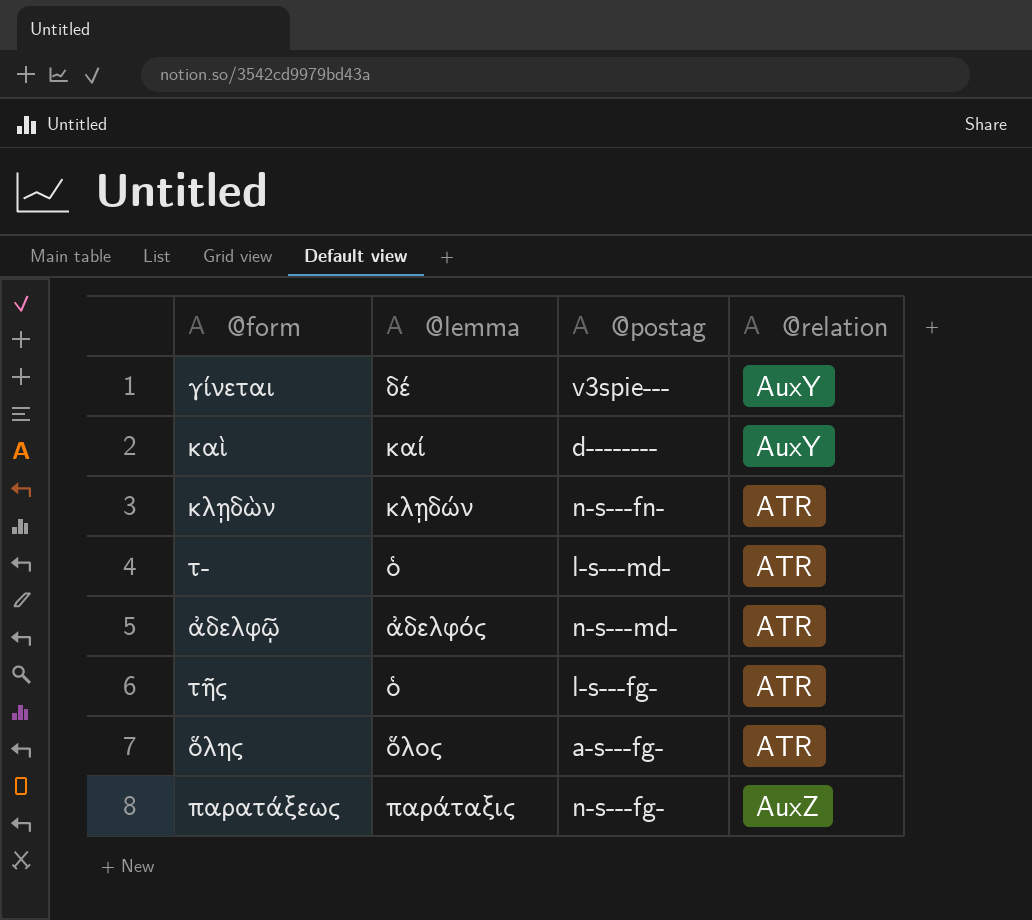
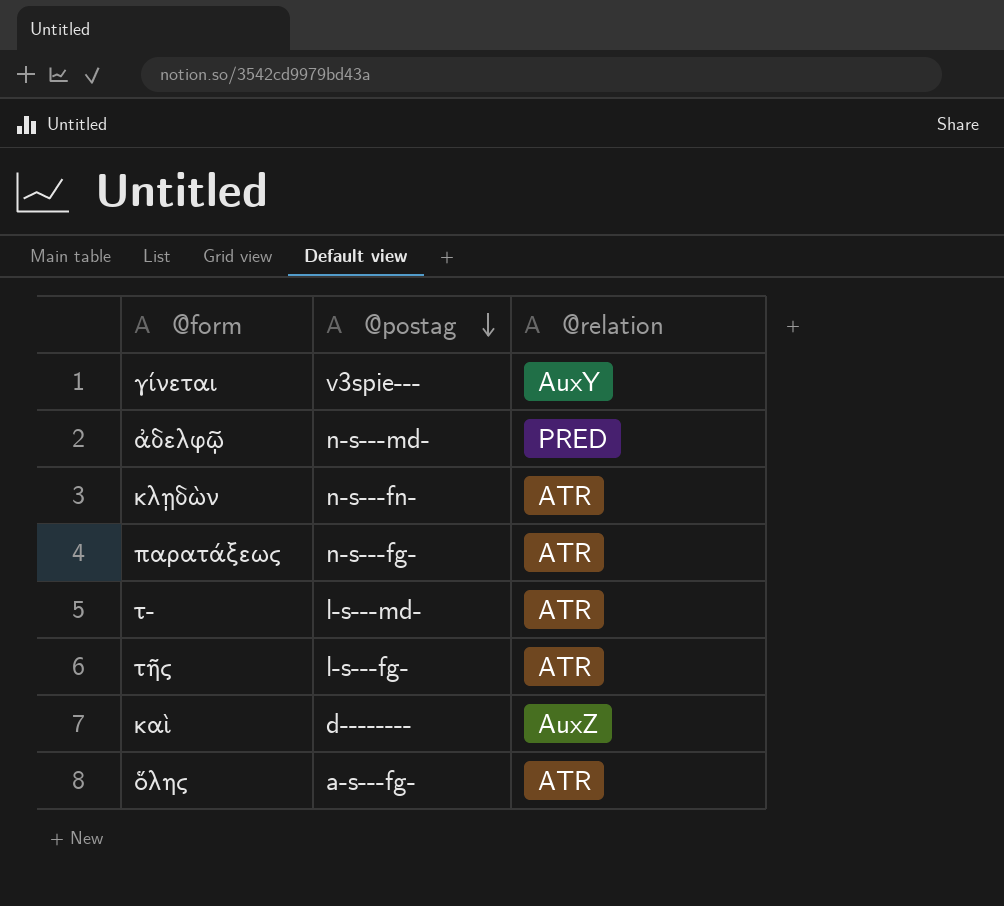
row order: none -> @postag descending
column @lemma | position: 2 -> none
ἀδελφῷ | @relation: ATR -> PRED
παρατάξεως | @relation: AuxZ -> ATR
καὶ | @relation: AuxY -> AuxZ

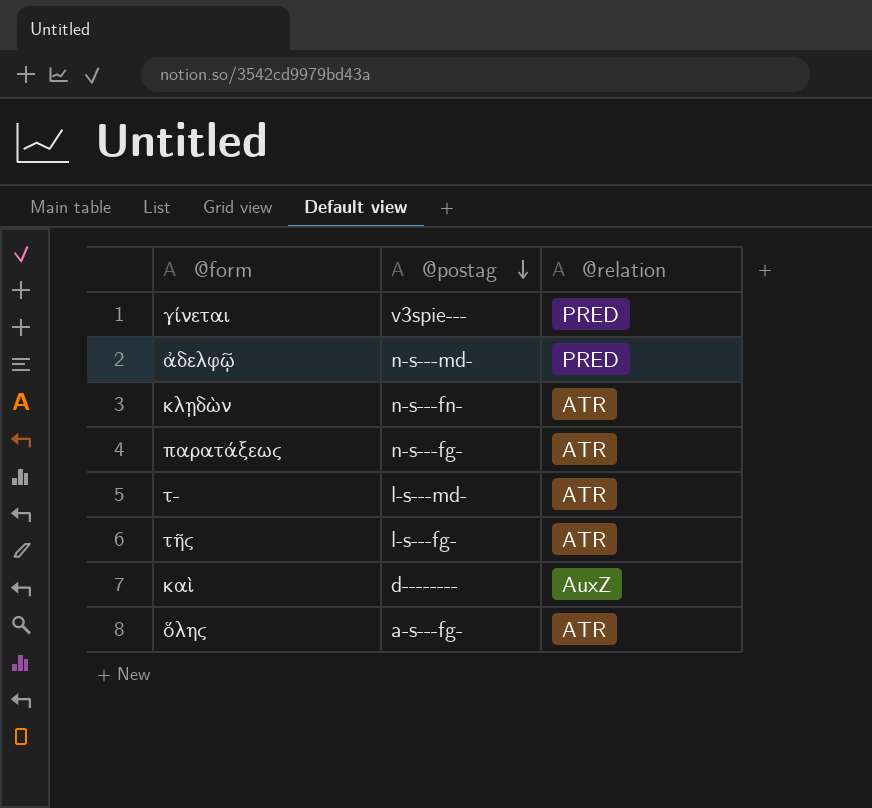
γίνεται | @relation: AuxY -> PRED

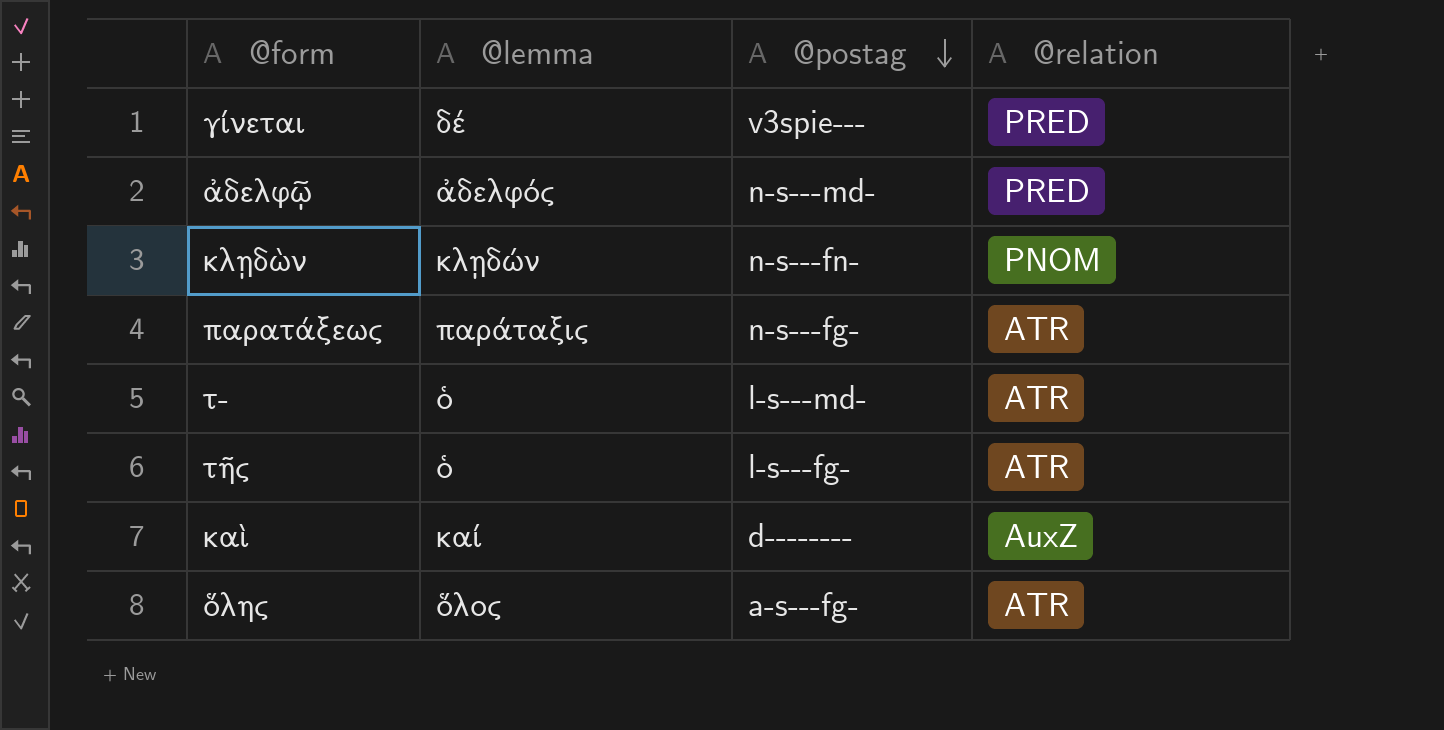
column @lemma | position: none -> 2
κλῃδὼν | @relation: ATR -> PNOM

